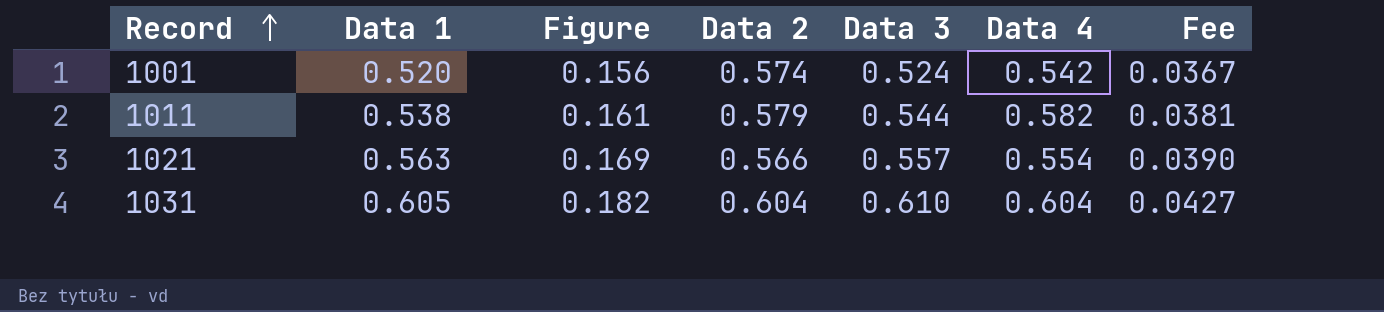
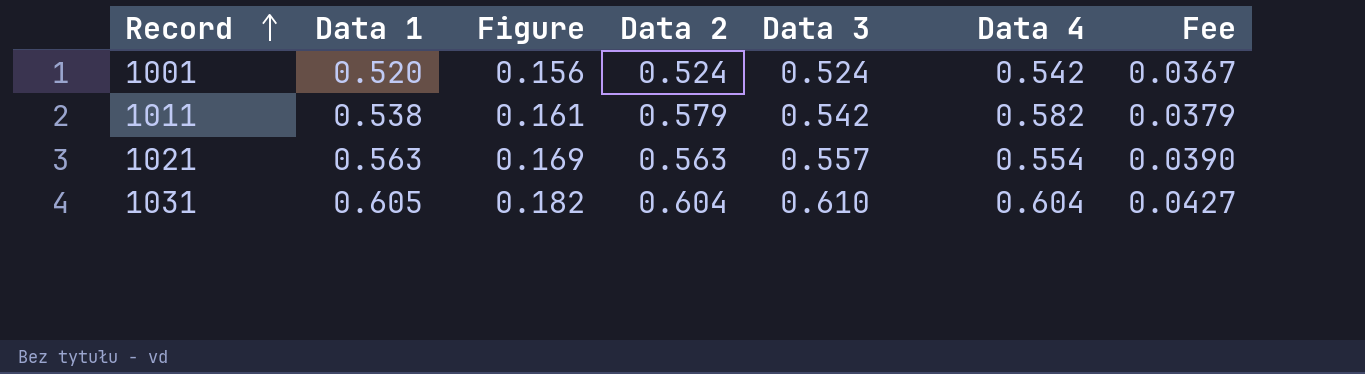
1001 | Data 2: 0.574 -> 0.524
1011 | Data 3: 0.544 -> 0.542
1011 | Fee: 0.0381 -> 0.0379
1021 | Data 2: 0.566 -> 0.563

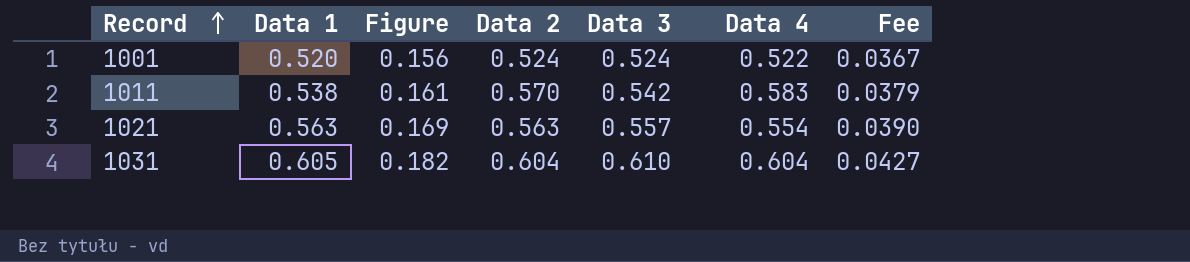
1001 | Data 4: 0.542 -> 0.522
1011 | Data 2: 0.579 -> 0.570
1011 | Data 4: 0.582 -> 0.583

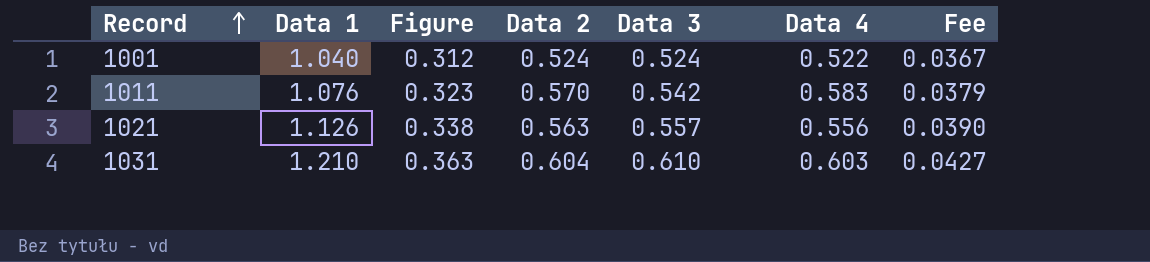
1001 | Data 1: 0.520 -> 1.040
1001 | Figure: 0.156 -> 0.312
1011 | Data 1: 0.538 -> 1.076
1011 | Figure: 0.161 -> 0.323
1021 | Data 1: 0.563 -> 1.126
1021 | Figure: 0.169 -> 0.338
1021 | Data 4: 0.554 -> 0.556
1031 | Data 1: 0.605 -> 1.210
1031 | Figure: 0.182 -> 0.363
1031 | Data 4: 0.604 -> 0.603

